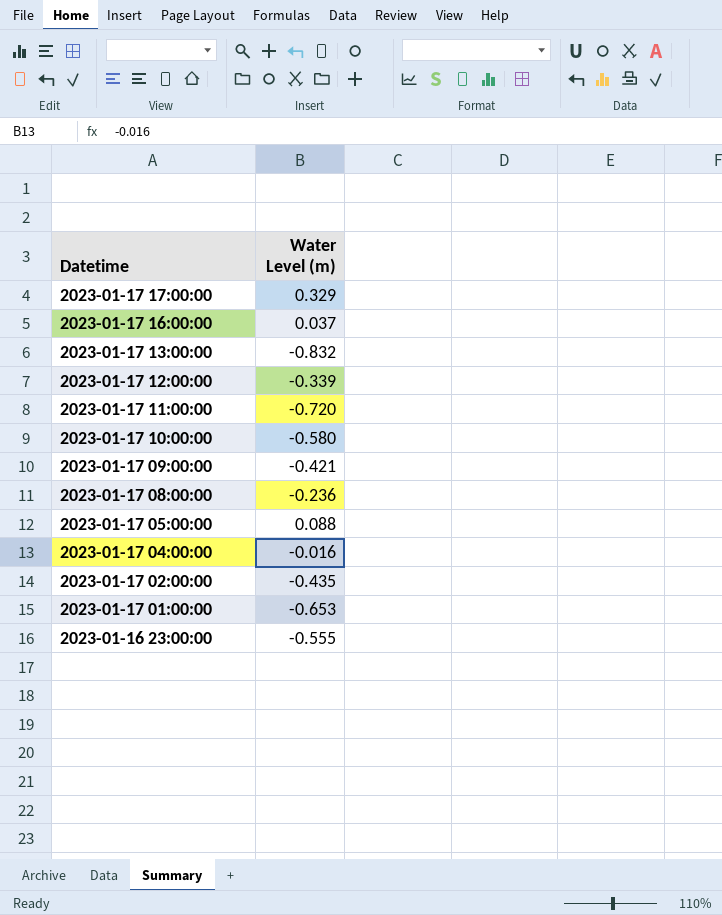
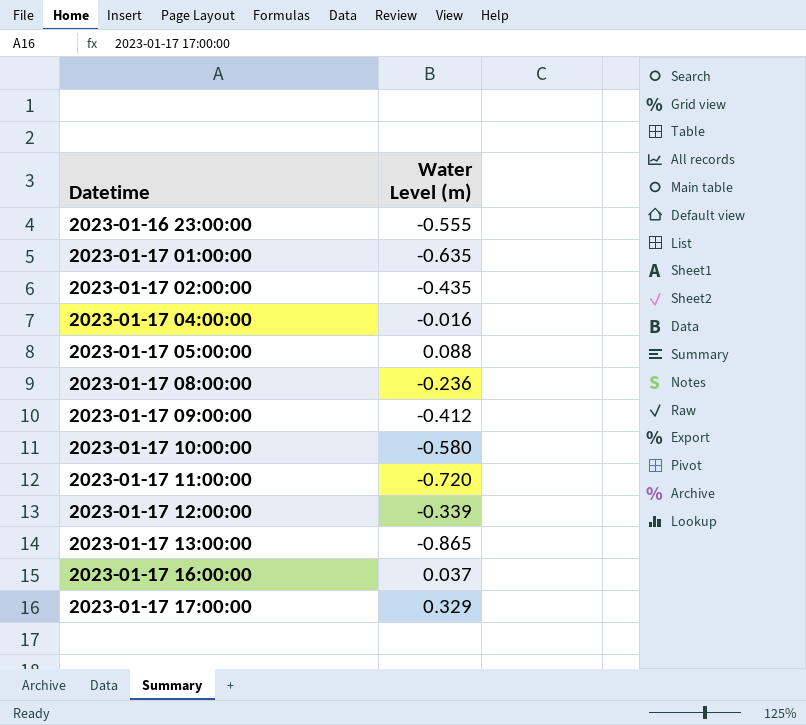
row order: Datetime descending -> Datetime ascending
2023-01-17 01:00:00 | Water Level (m): -0.653 -> -0.635
2023-01-17 09:00:00 | Water Level (m): -0.421 -> -0.412
2023-01-17 13:00:00 | Water Level (m): -0.832 -> -0.865

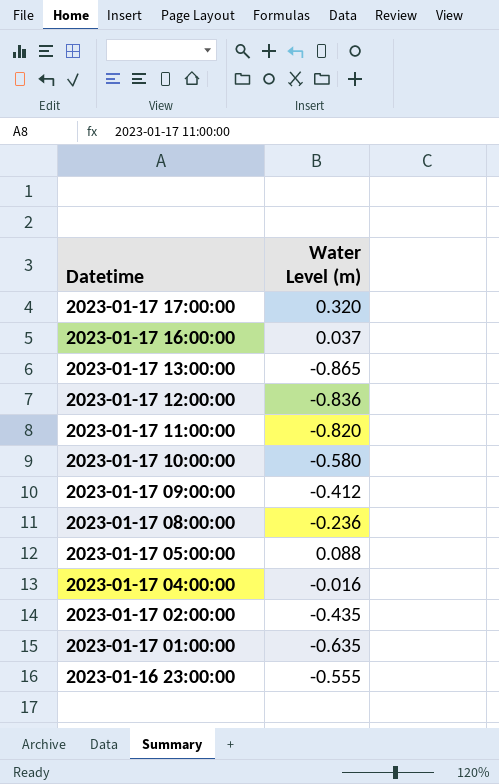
row order: Datetime ascending -> Datetime descending
2023-01-17 17:00:00 | Water Level (m): 0.329 -> 0.320
2023-01-17 12:00:00 | Water Level (m): -0.339 -> -0.836
2023-01-17 11:00:00 | Water Level (m): -0.720 -> -0.820

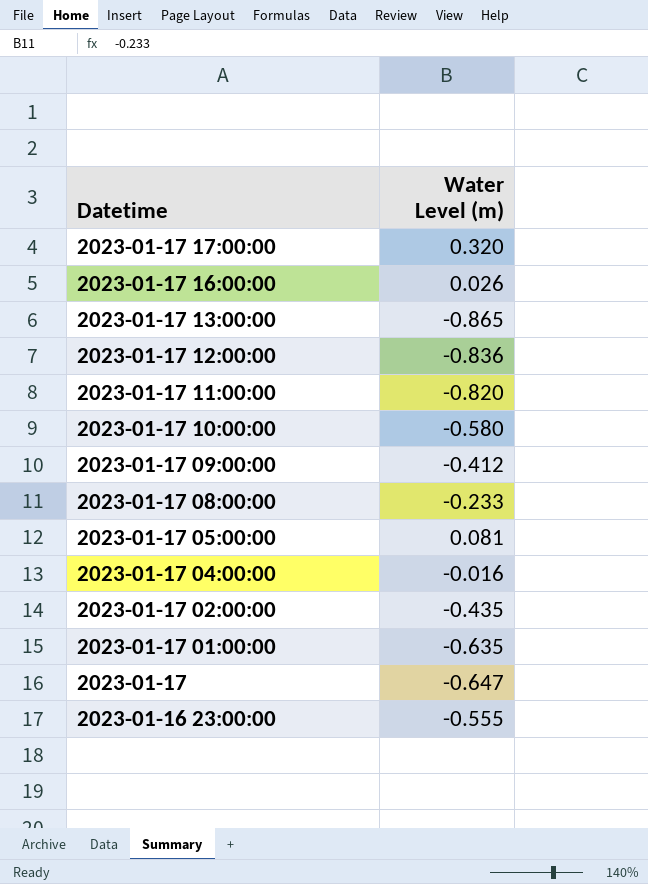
2023-01-17 16:00:00 | Water Level (m): 0.037 -> 0.026
2023-01-17 08:00:00 | Water Level (m): -0.236 -> -0.233
2023-01-17 05:00:00 | Water Level (m): 0.088 -> 0.081
row 2023-01-17: none -> -0.647

